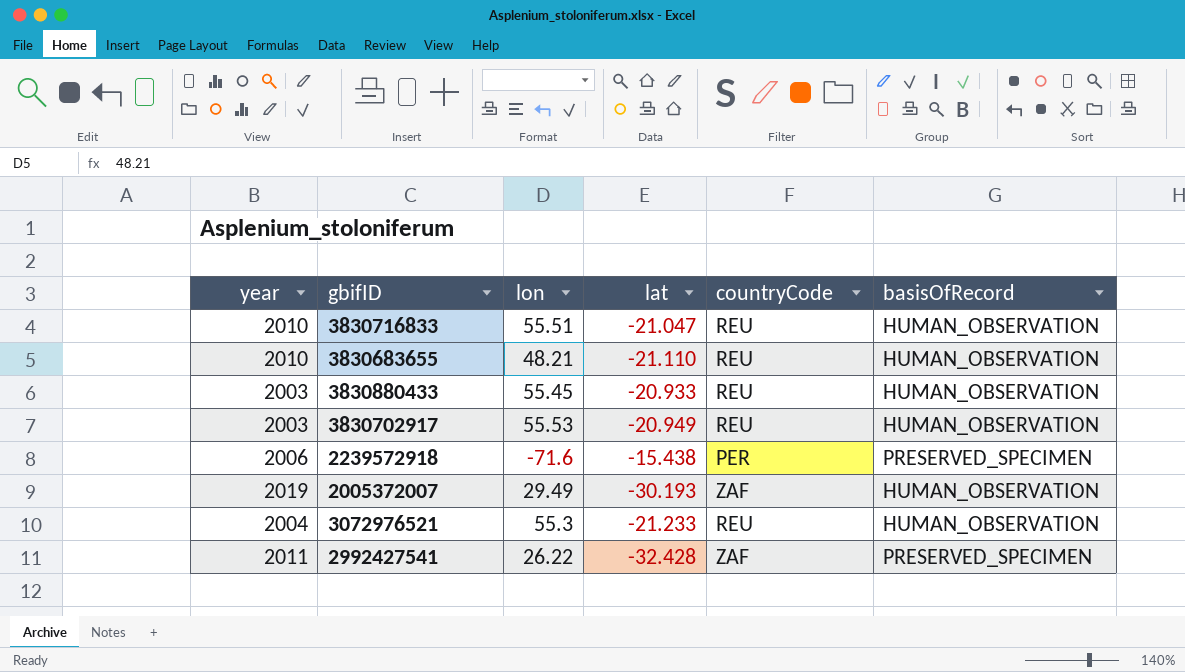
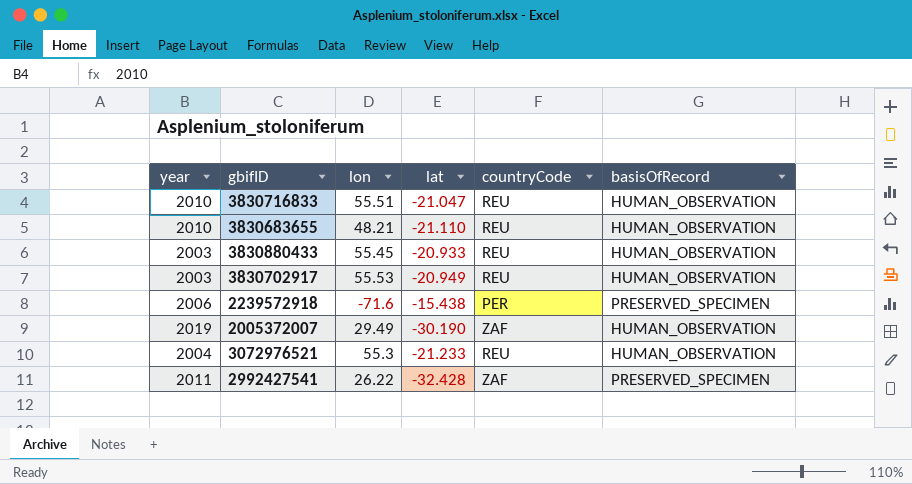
2005372007 | lat: -30.193 -> -30.190

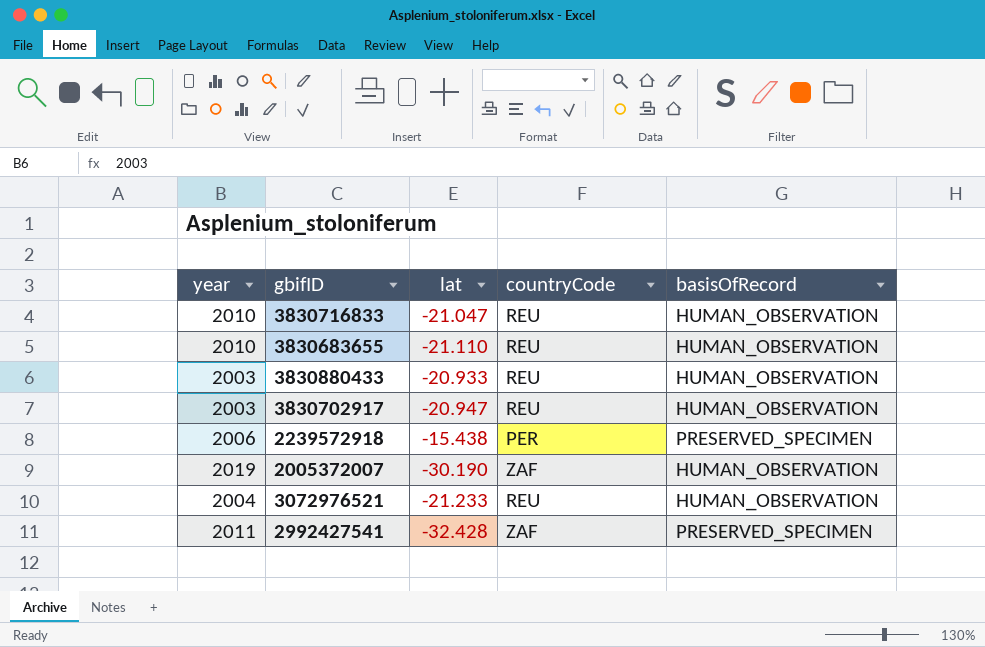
column lon | position: 3 -> none
3830702917 | lat: -20.949 -> -20.947

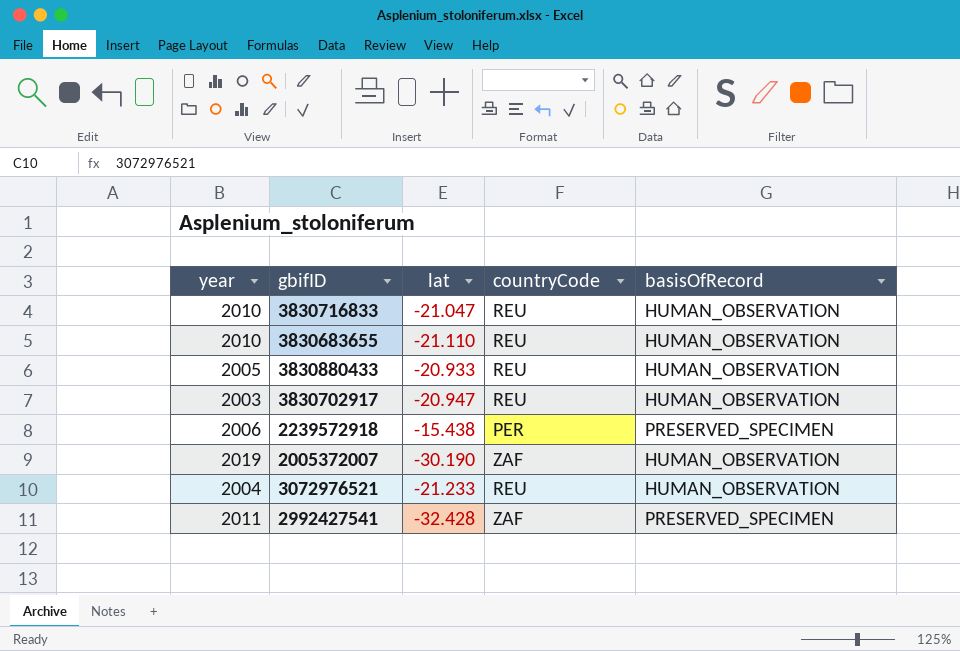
3830880433 | year: 2003 -> 2005

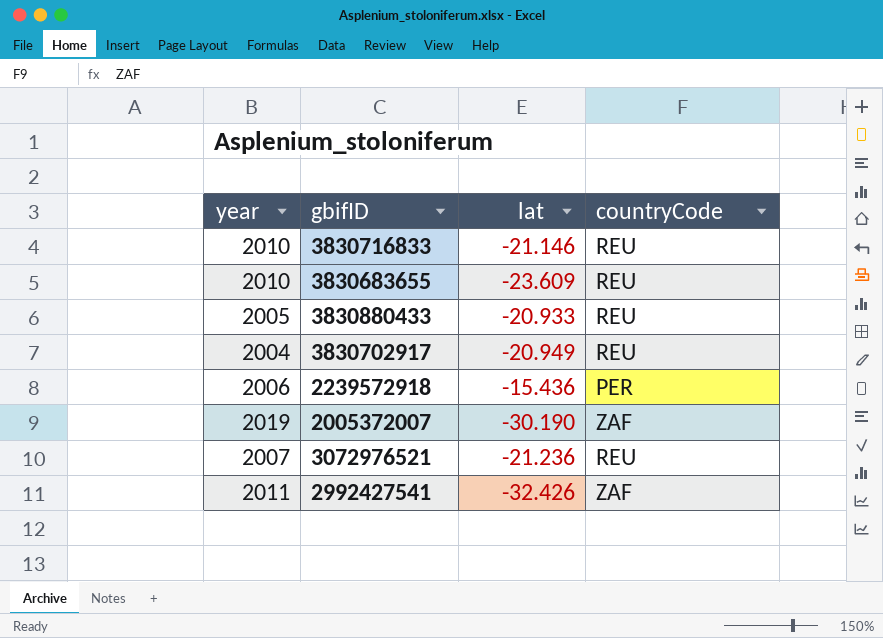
column basisOfRecord | position: 5 -> none
3830716833 | lat: -21.047 -> -21.146
3830683655 | lat: -21.110 -> -23.609
3830702917 | year: 2003 -> 2004
3830702917 | lat: -20.947 -> -20.949
2239572918 | lat: -15.438 -> -15.436
3072976521 | year: 2004 -> 2007
3072976521 | lat: -21.233 -> -21.236
2992427541 | lat: -32.428 -> -32.426

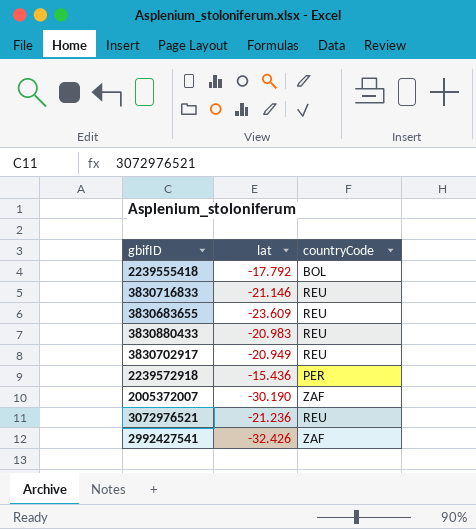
column year | position: 1 -> none
row 2239555418: none -> -17.792 | BOL
3830880433 | lat: -20.933 -> -20.983

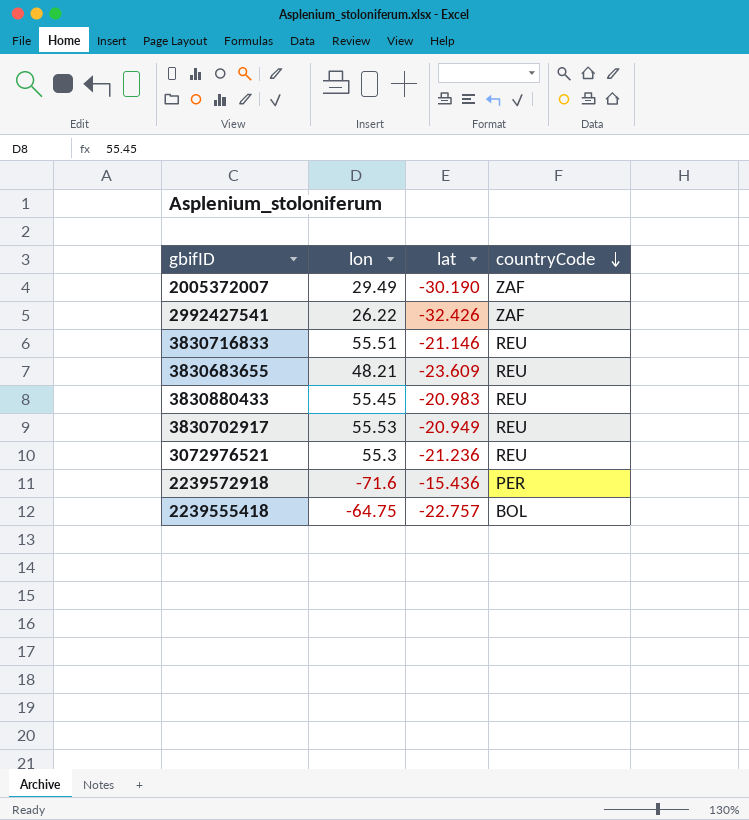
row order: none -> countryCode descending
column lon | position: none -> 2
2239555418 | lat: -17.792 -> -22.757

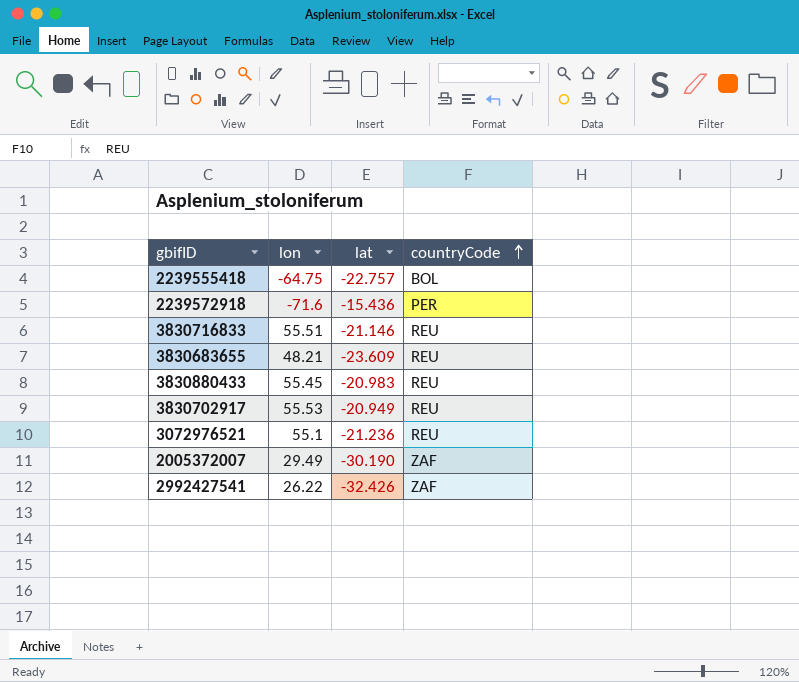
row order: countryCode descending -> countryCode ascending
3072976521 | lon: 55.3 -> 55.1

